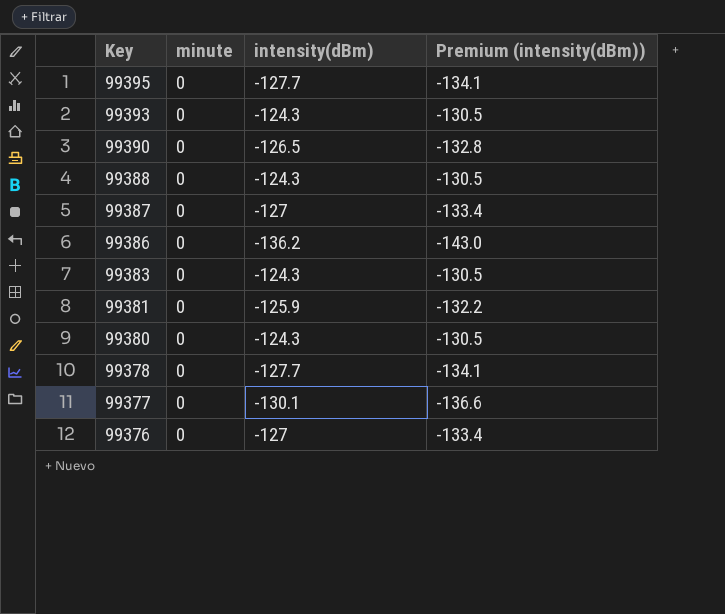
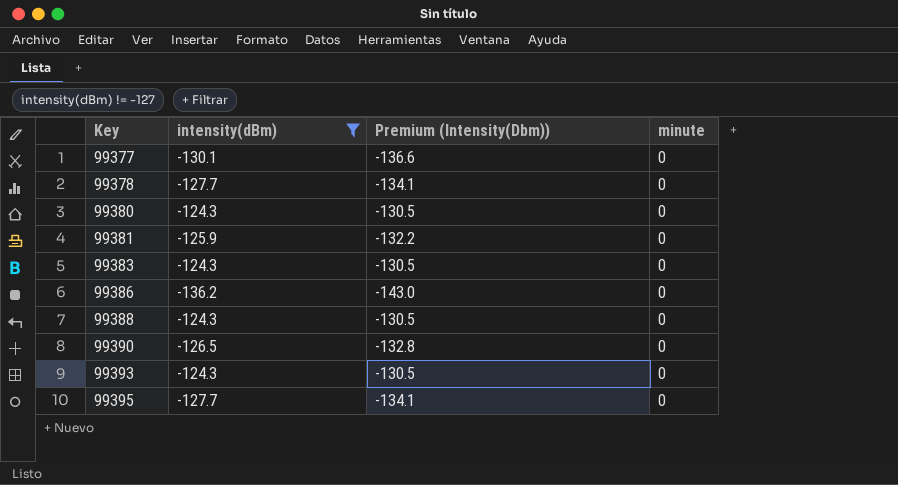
filter: none -> intensity(dBm) != -127
row order: Key descending -> Key ascending
column name: Premium (intensity(dBm)) -> Premium (Intensity(Dbm))
column minute | position: 2 -> 4

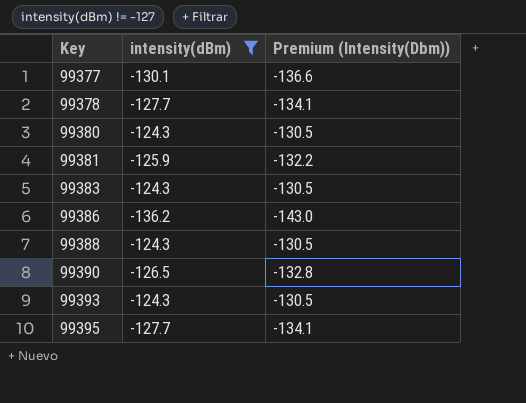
column minute | position: 4 -> none

